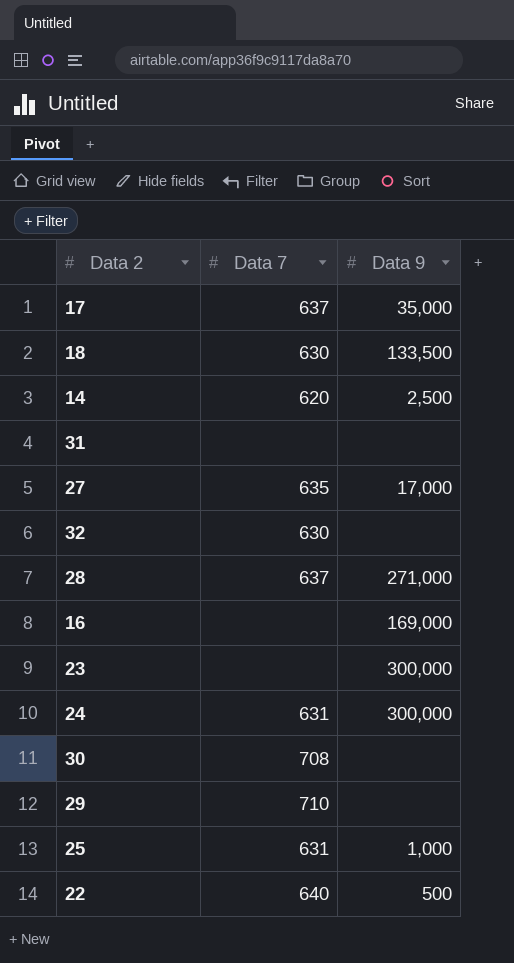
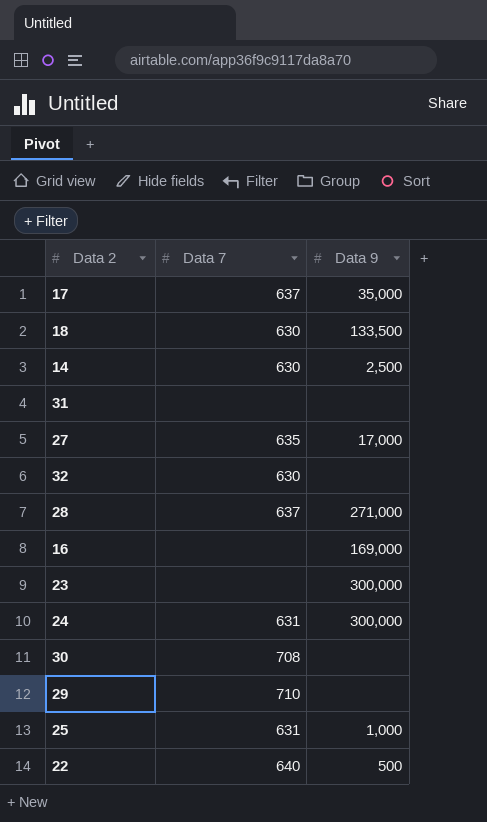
14 | Data 7: 620 -> 630

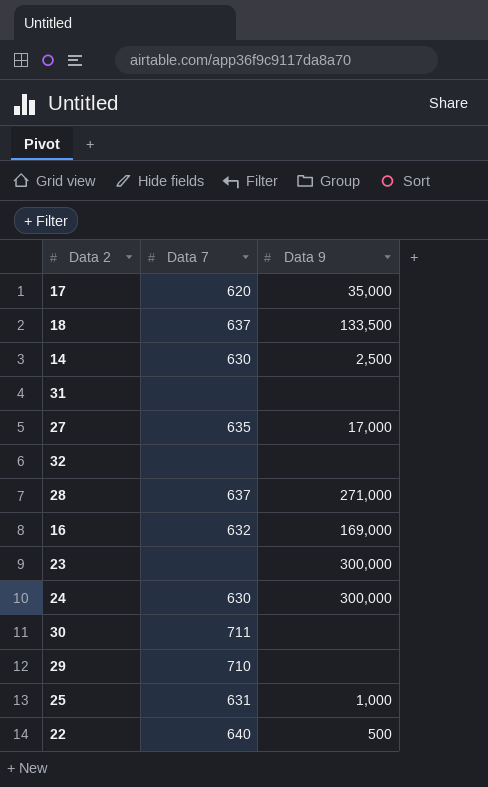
17 | Data 7: 637 -> 620
18 | Data 7: 630 -> 637
32 | Data 7: 630 -> none
16 | Data 7: none -> 632
24 | Data 7: 631 -> 630
30 | Data 7: 708 -> 711

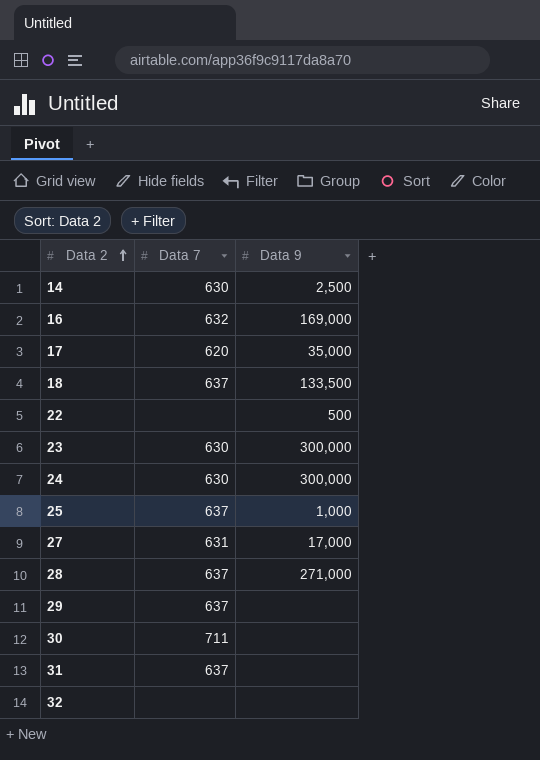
row order: none -> Data 2 ascending
22 | Data 7: 640 -> none
23 | Data 7: none -> 630
25 | Data 7: 631 -> 637
27 | Data 7: 635 -> 631
29 | Data 7: 710 -> 637
31 | Data 7: none -> 637

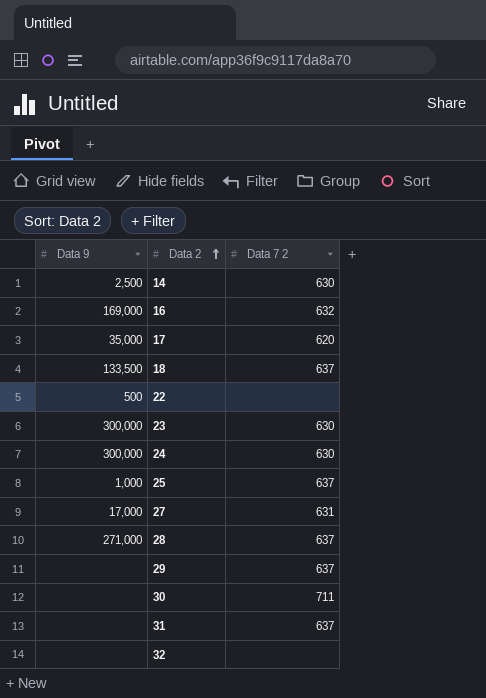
column Data 9 | position: 3 -> 1
column name: Data 7 -> Data 7 2

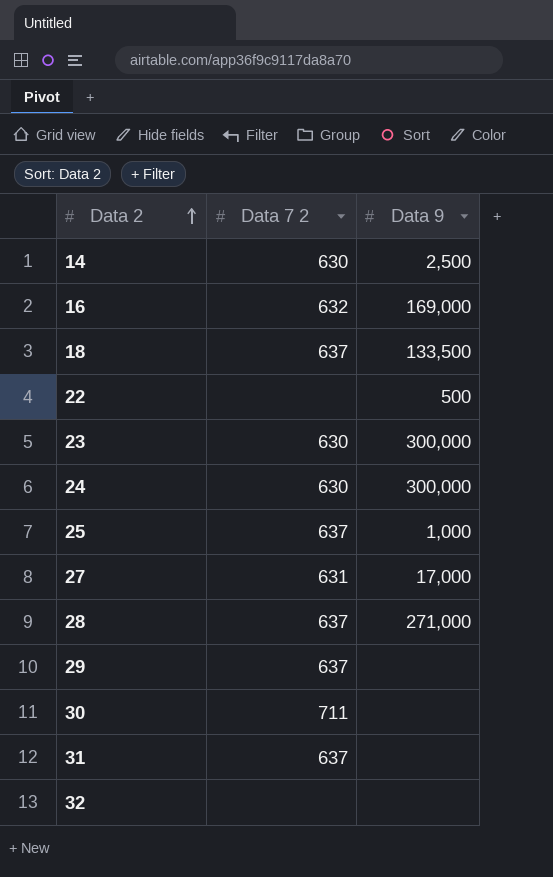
column Data 9 | position: 1 -> 3
row 17: 35,000 | 620 -> none

